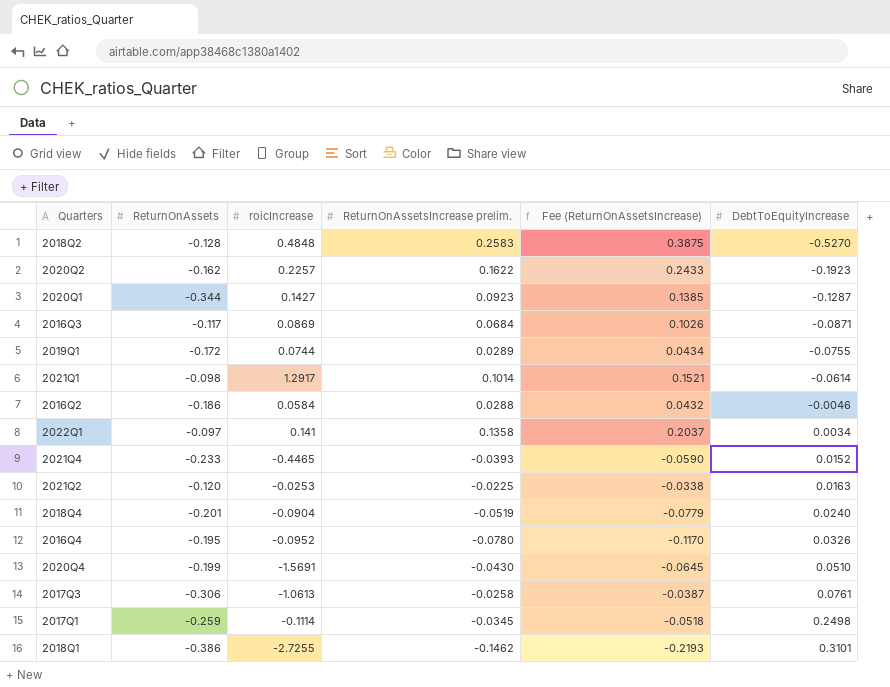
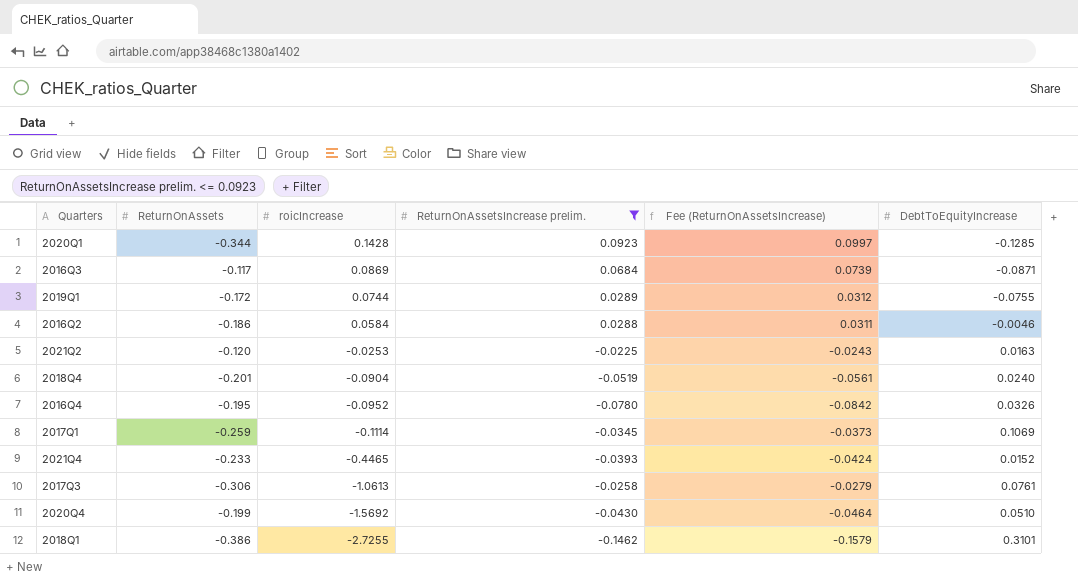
filter: none -> ReturnOnAssetsIncrease prelim. <= 0.0923
row order: DebtToEquityIncrease ascending -> roicIncrease descending
column Fee (ReturnOnAssetsIncrease) | formula: [ReturnOnAssetsIncrease prelim.] * 1.5 -> [ReturnOnAssetsIncrease prelim.] * 1.08
2020Q1 | roicIncrease: 0.1427 -> 0.1428
2020Q1 | DebtToEquityIncrease: -0.1287 -> -0.1285
2017Q1 | DebtToEquityIncrease: 0.2498 -> 0.1069
2020Q4 | roicIncrease: -1.5691 -> -1.5692

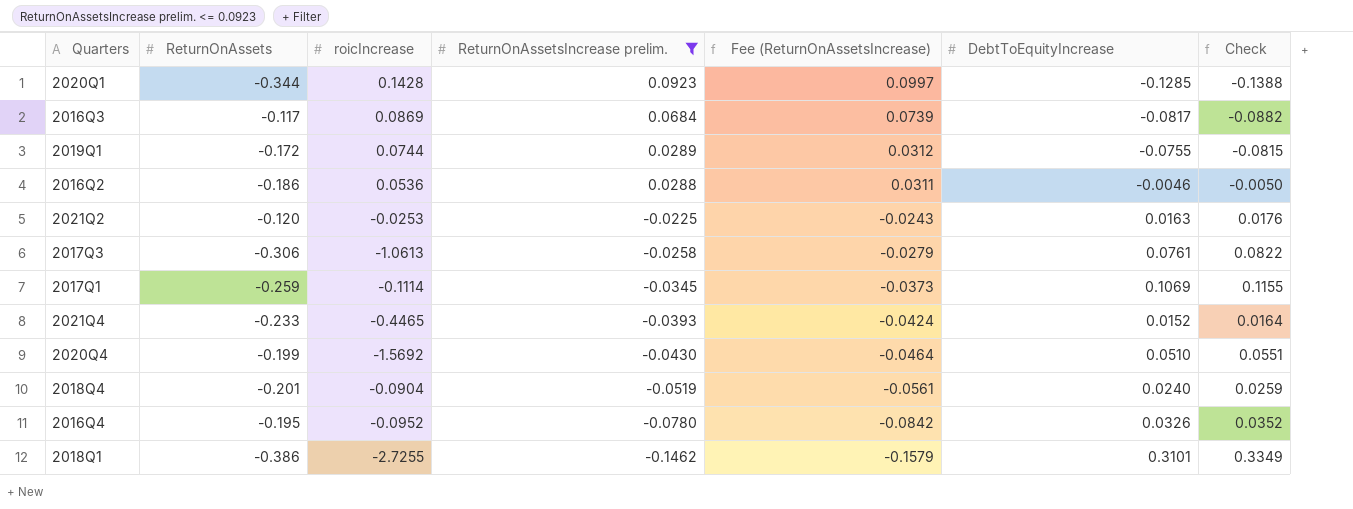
row order: roicIncrease descending -> ReturnOnAssetsIncrease prelim. descending
column Check | formula: none -> [DebtToEquityIncrease] * 1.08
2016Q3 | DebtToEquityIncrease: -0.0871 -> -0.0817
2016Q2 | roicIncrease: 0.0584 -> 0.0536

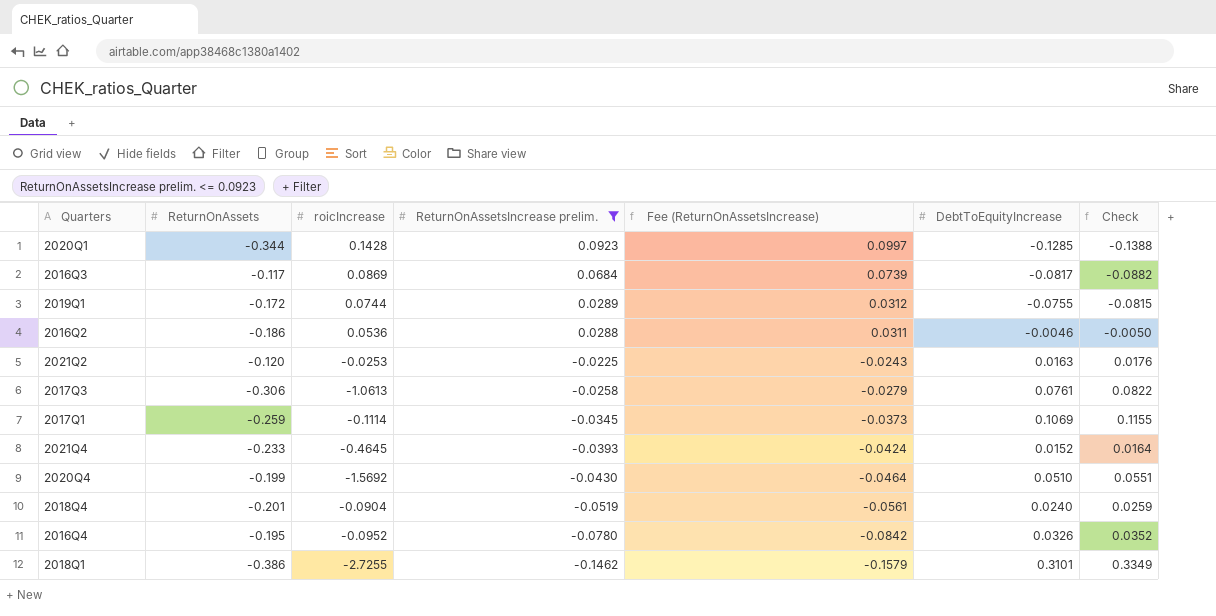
2021Q4 | roicIncrease: -0.4465 -> -0.4645

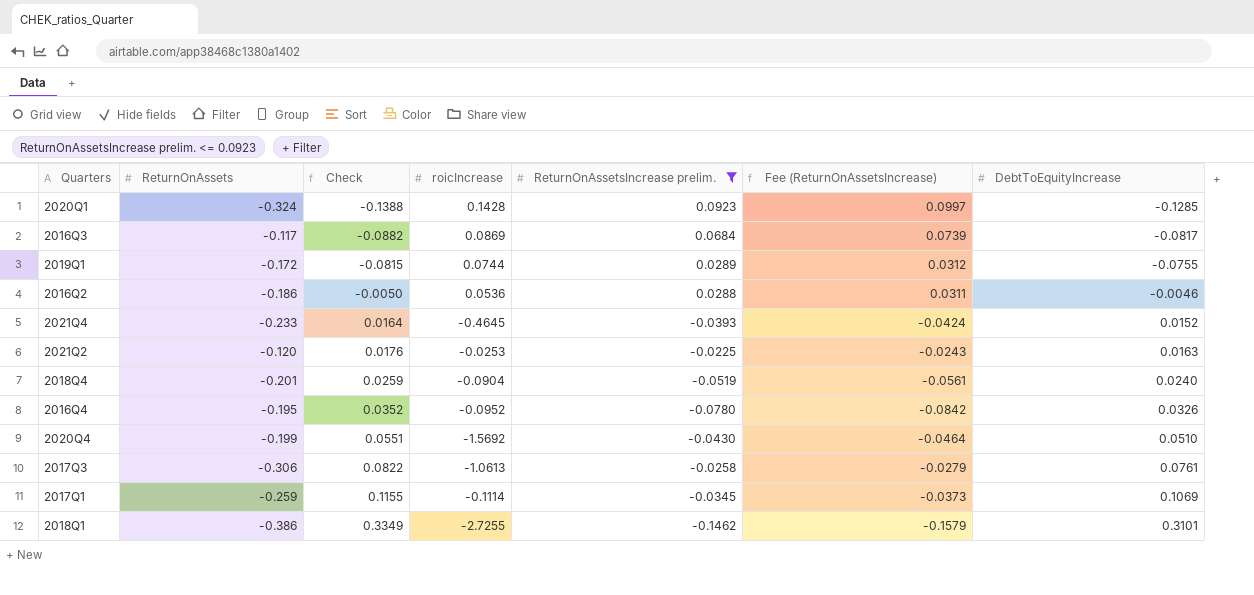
row order: ReturnOnAssetsIncrease prelim. descending -> Check ascending
column Check | position: 7 -> 3
2020Q1 | ReturnOnAssets: -0.344 -> -0.324

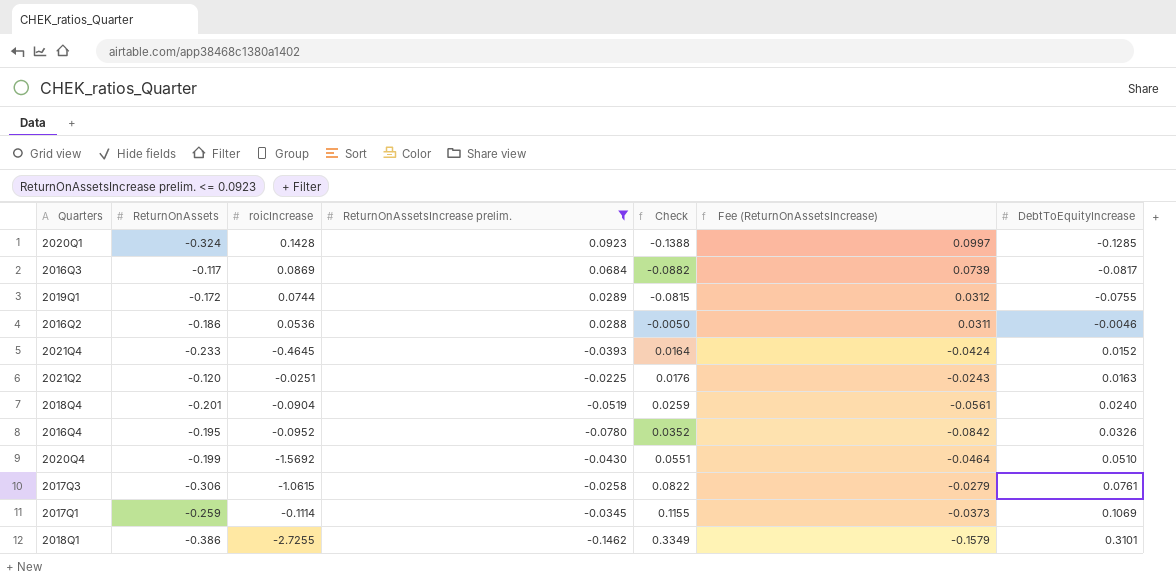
column Check | position: 3 -> 5
2021Q2 | roicIncrease: -0.0253 -> -0.0251
2017Q3 | roicIncrease: -1.0613 -> -1.0615

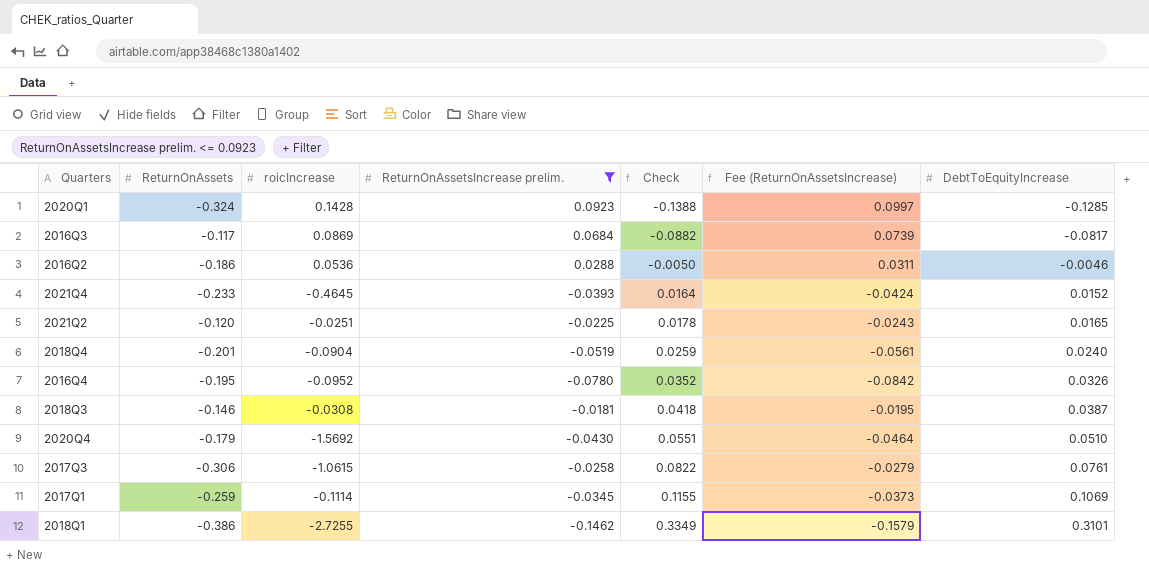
row 2019Q1: -0.172 | 0.0744 | 0.0289 | -0.0815 | 0.0312 | -0.0755 -> none
2021Q2 | Check: 0.0176 -> 0.0178
2021Q2 | DebtToEquityIncrease: 0.0163 -> 0.0165
row 2018Q3: none -> -0.146 | -0.0308 | -0.0181 | 0.0418 | -0.0195 | 0.0387
2020Q4 | ReturnOnAssets: -0.199 -> -0.179

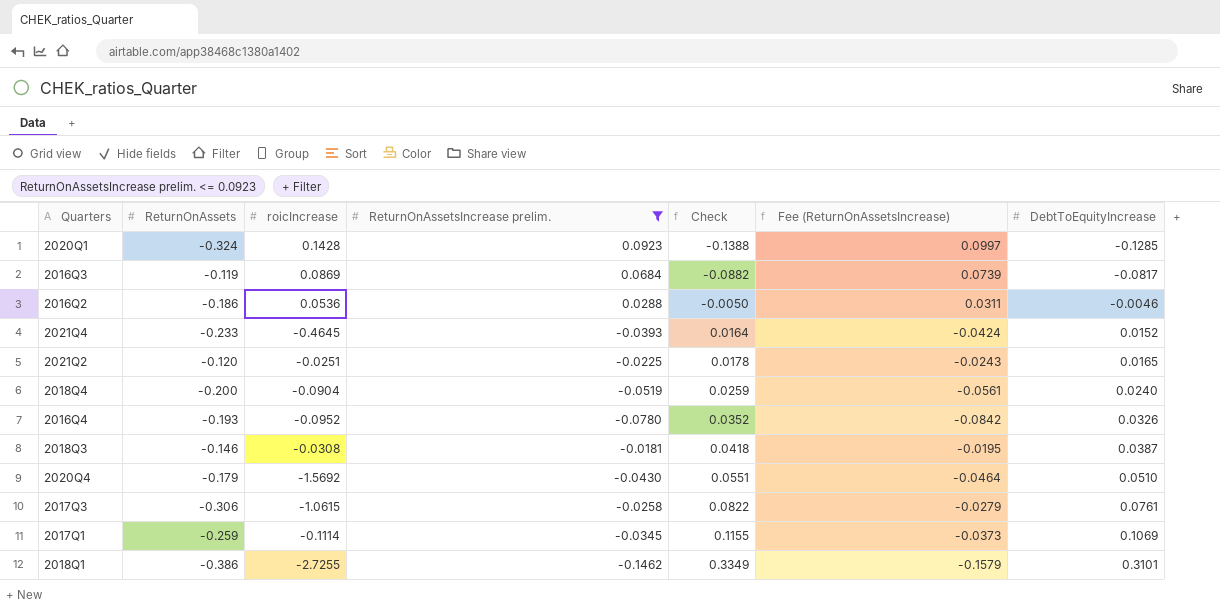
2016Q3 | ReturnOnAssets: -0.117 -> -0.119
2018Q4 | ReturnOnAssets: -0.201 -> -0.200
2016Q4 | ReturnOnAssets: -0.195 -> -0.193

